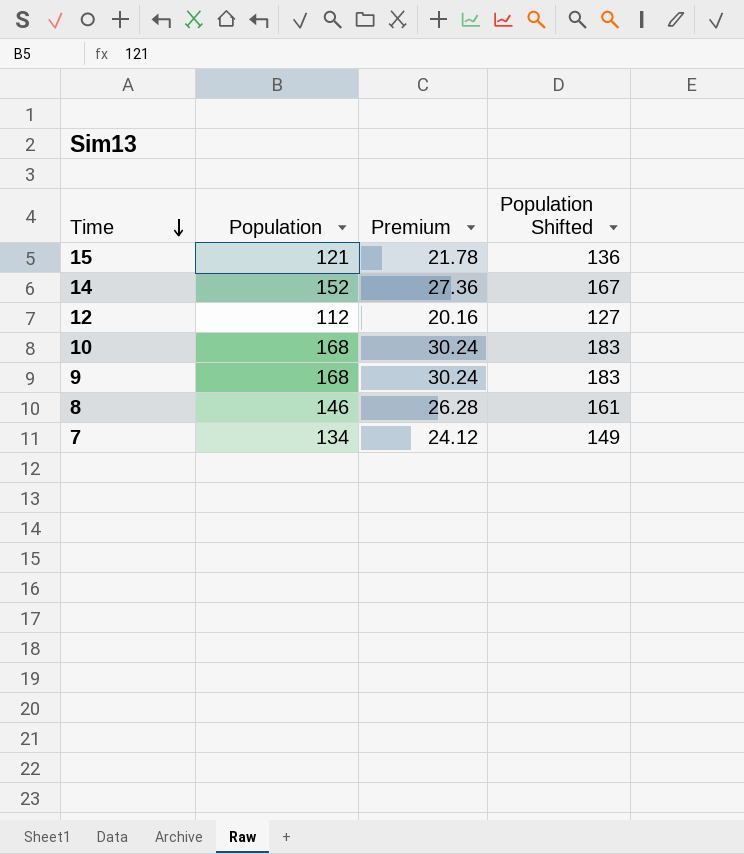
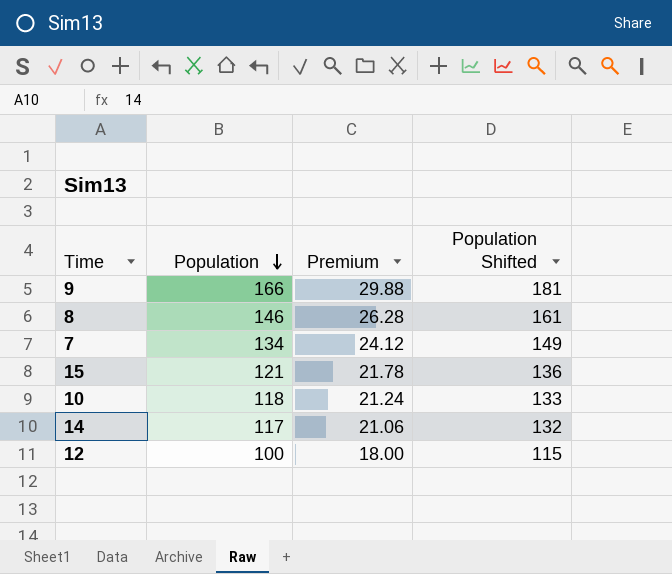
row order: Time descending -> Population descending
9 | Population: 168 -> 166
9 | Premium: 30.24 -> 29.88
9 | Population Shifted: 183 -> 181
10 | Population: 168 -> 118
10 | Premium: 30.24 -> 21.24
10 | Population Shifted: 183 -> 133
14 | Population: 152 -> 117
14 | Premium: 27.36 -> 21.06
14 | Population Shifted: 167 -> 132
12 | Population: 112 -> 100
12 | Premium: 20.16 -> 18.00
12 | Population Shifted: 127 -> 115

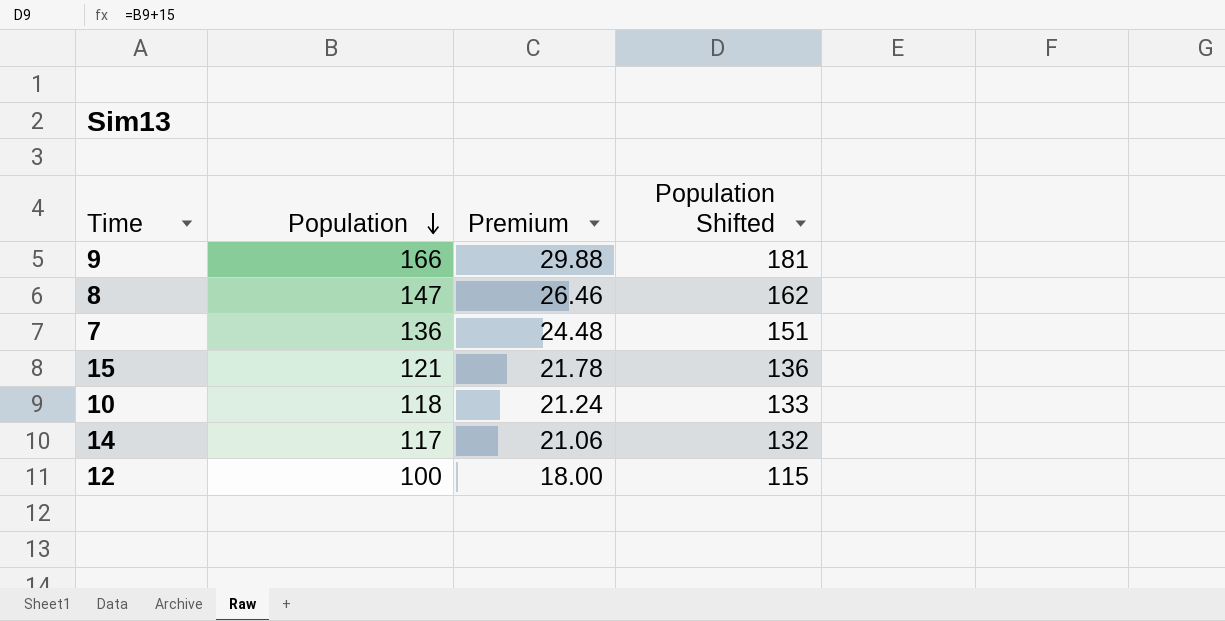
8 | Population: 146 -> 147
8 | Premium: 26.28 -> 26.46
8 | Population Shifted: 161 -> 162
7 | Population: 134 -> 136
7 | Premium: 24.12 -> 24.48
7 | Population Shifted: 149 -> 151

